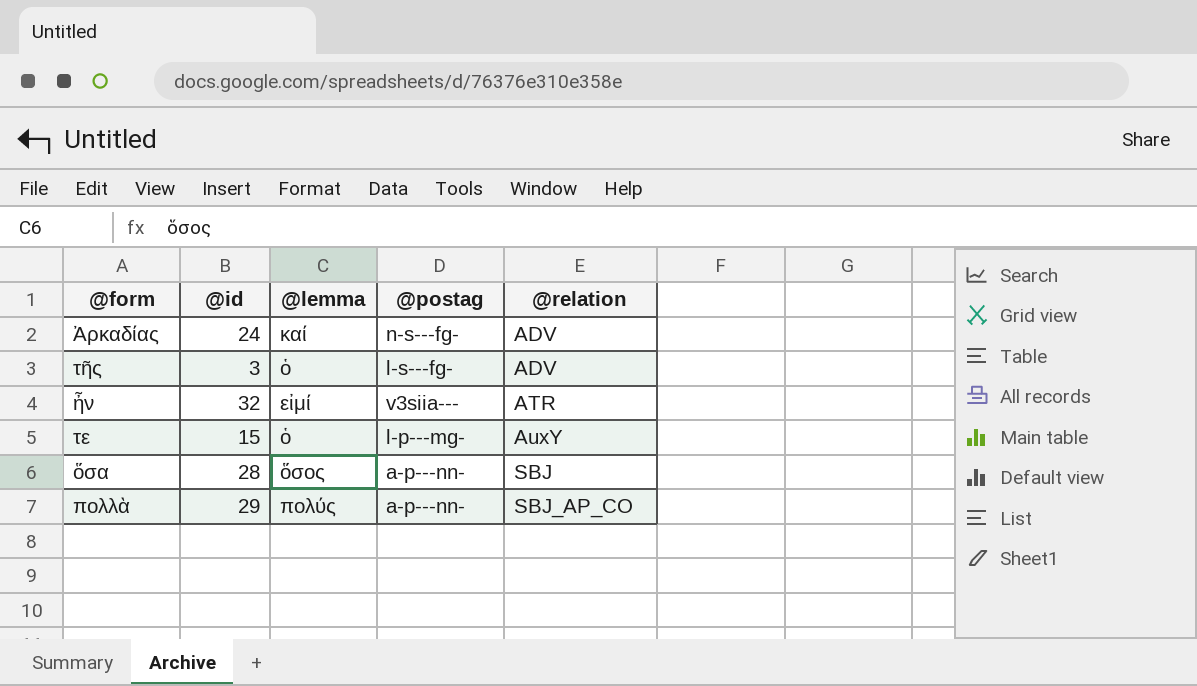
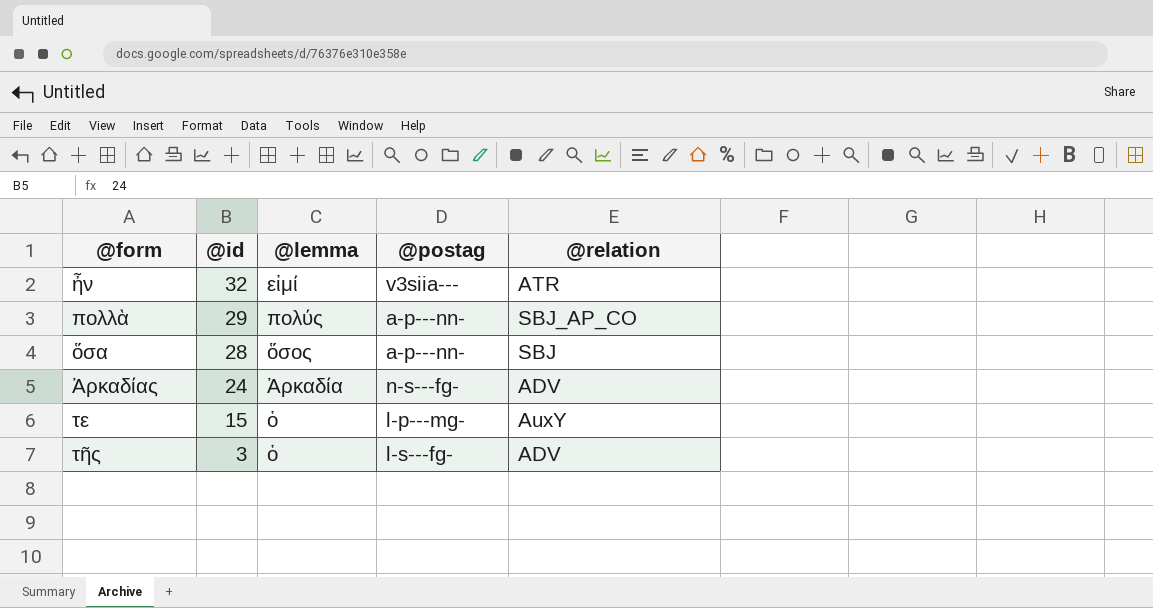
row order: @relation ascending -> @id descending
Ἀρκαδίας | @lemma: καί -> Ἀρκαδία

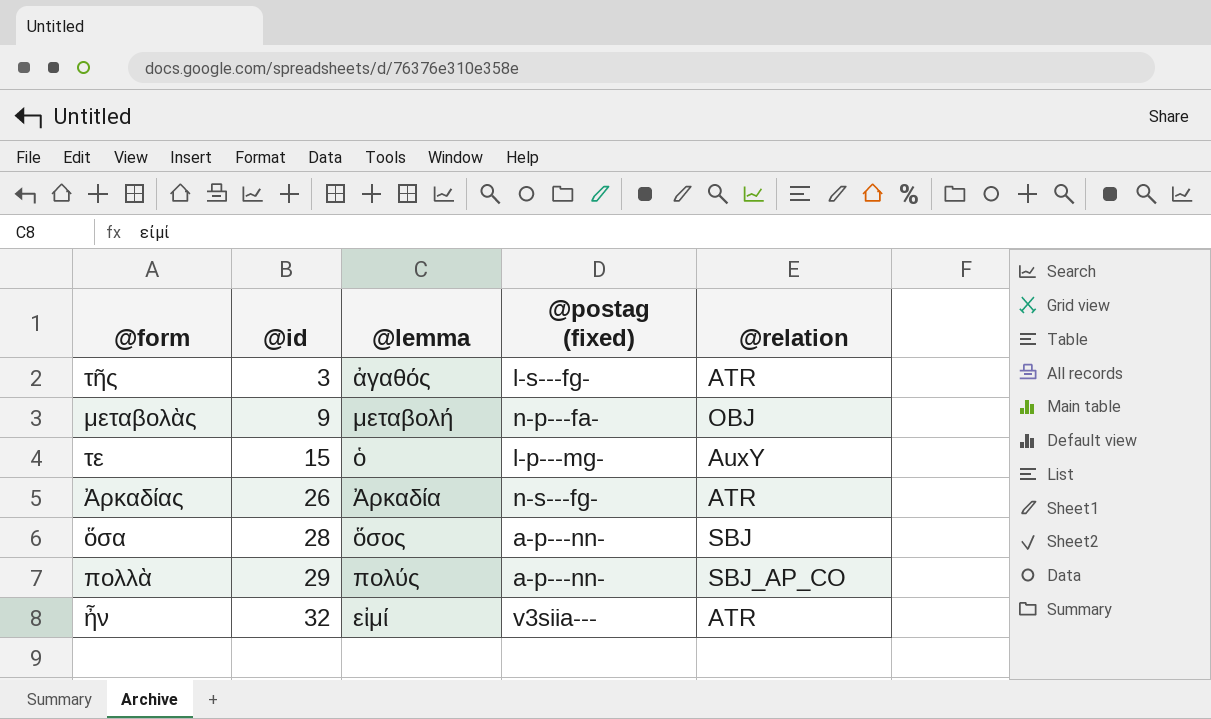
row order: @id descending -> @id ascending
column name: @postag -> @postag (fixed)
τῆς | @lemma: ὁ -> ἀγαθός
τῆς | @relation: ADV -> ATR
row μεταβολὰς: none -> 9 | μεταβολή | n-p---fa- | OBJ
Ἀρκαδίας | @id: 24 -> 26
Ἀρκαδίας | @relation: ADV -> ATR

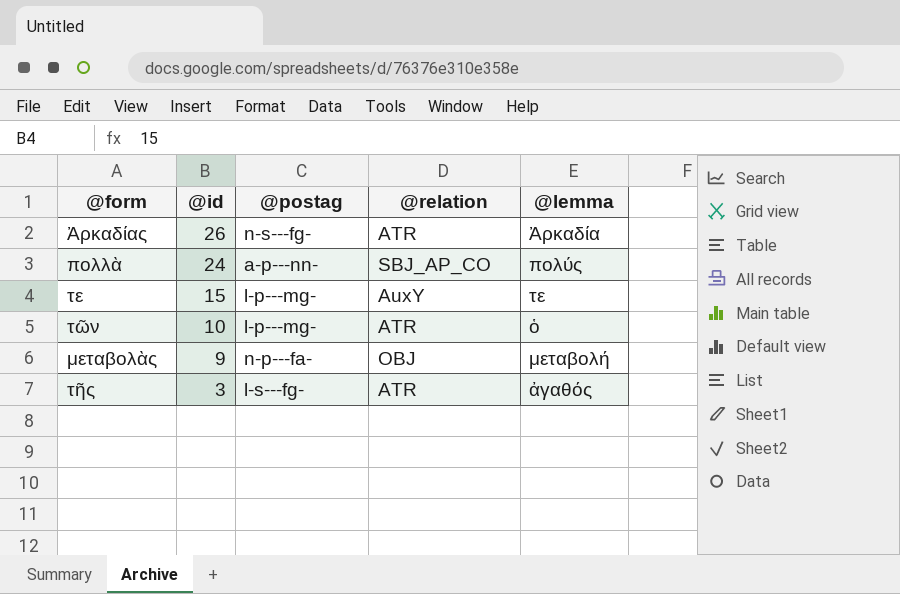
row order: @id ascending -> @id descending
column name: @postag (fixed) -> @postag
column @lemma | position: 3 -> 5
row ὅσα: 28 | ὅσος | a-p---nn- | SBJ -> none
row ἦν: 32 | εἰμί | v3siia--- | ATR -> none
πολλὰ | @id: 29 -> 24
τε | @lemma: ὁ -> τε
row τῶν: none -> 10 | l-p---mg- | ATR | ὁ

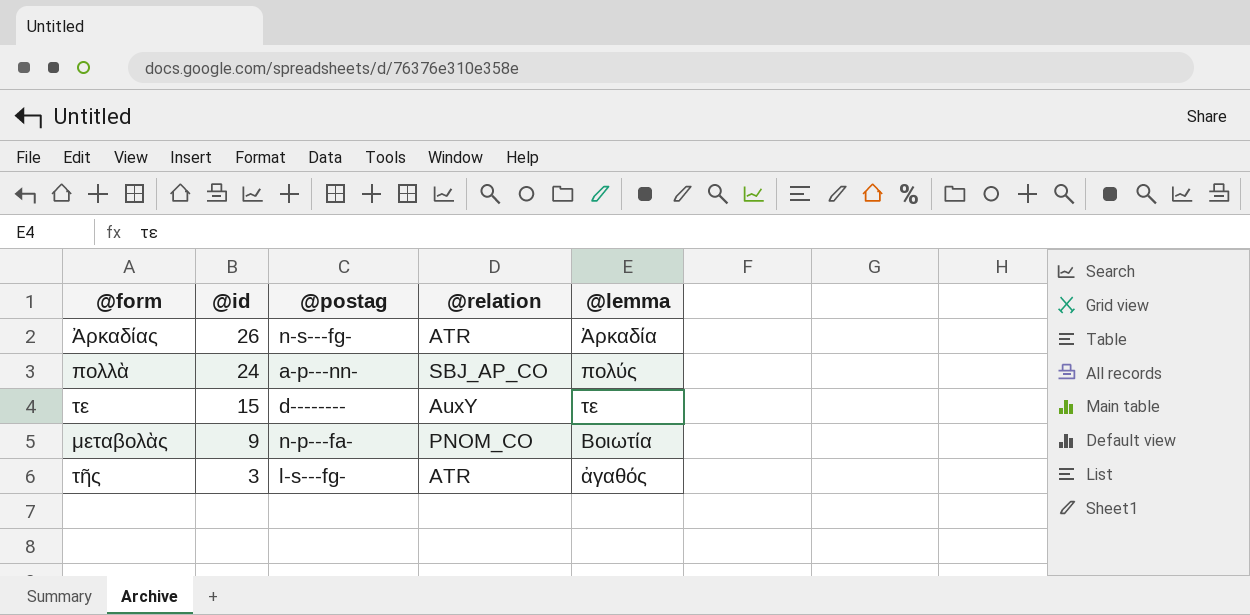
row τῶν: 10 | l-p---mg- | ATR | ὁ -> none
τε | @postag: l-p---mg- -> d--------
μεταβολὰς | @relation: OBJ -> PNOM_CO
μεταβολὰς | @lemma: μεταβολή -> Βοιωτία

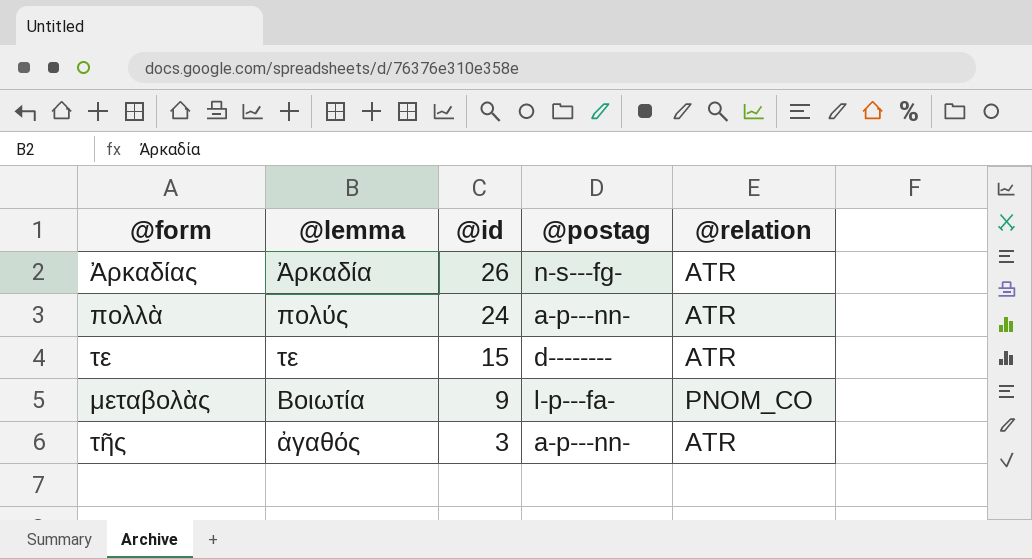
column @lemma | position: 5 -> 2
πολλὰ | @relation: SBJ_AP_CO -> ATR
τε | @relation: AuxY -> ATR
μεταβολὰς | @postag: n-p---fa- -> l-p---fa-
τῆς | @postag: l-s---fg- -> a-p---nn-

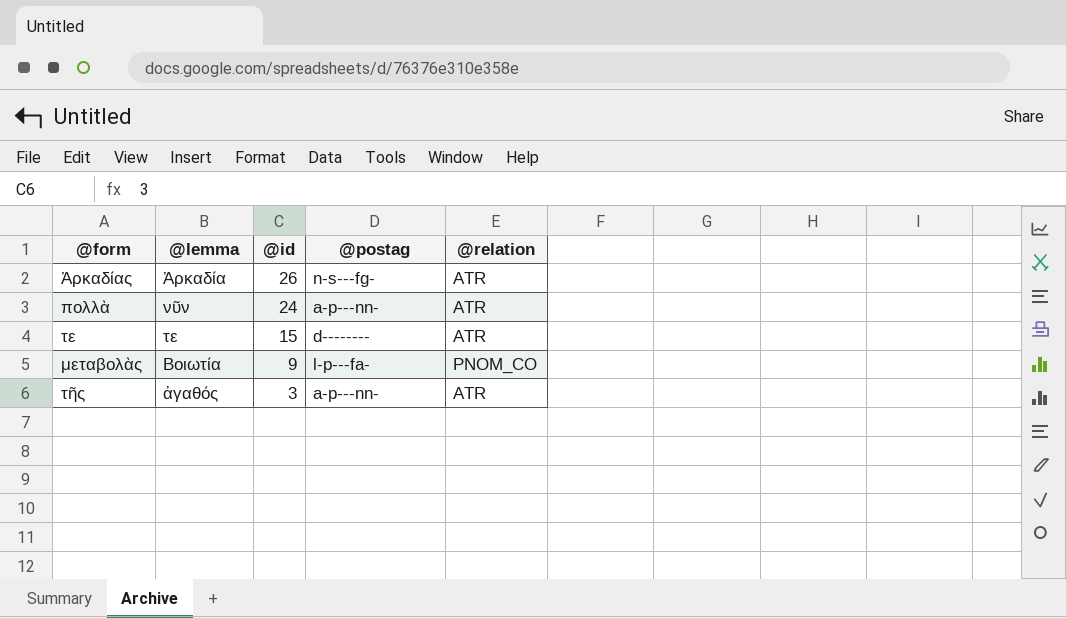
πολλὰ | @lemma: πολύς -> νῦν

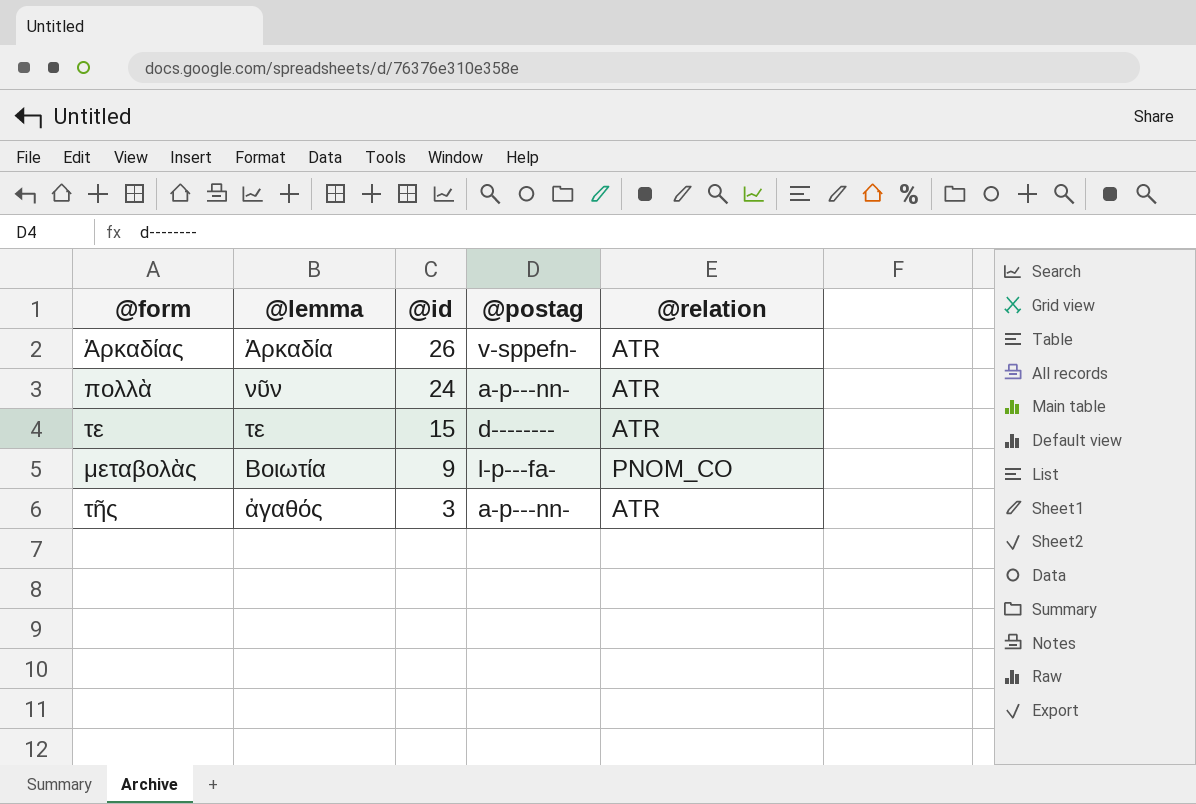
Ἀρκαδίας | @postag: n-s---fg- -> v-sppefn-

